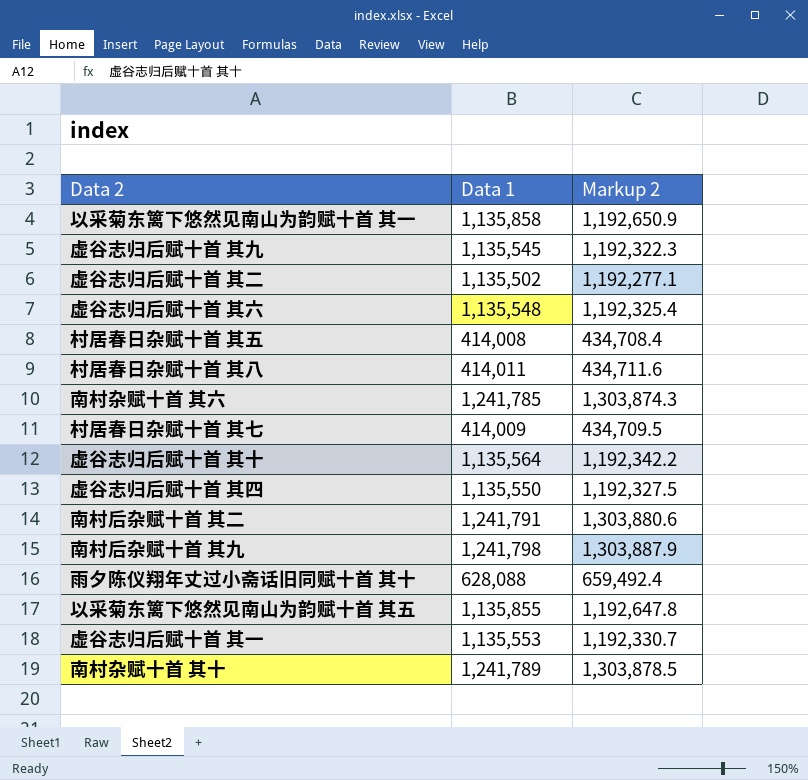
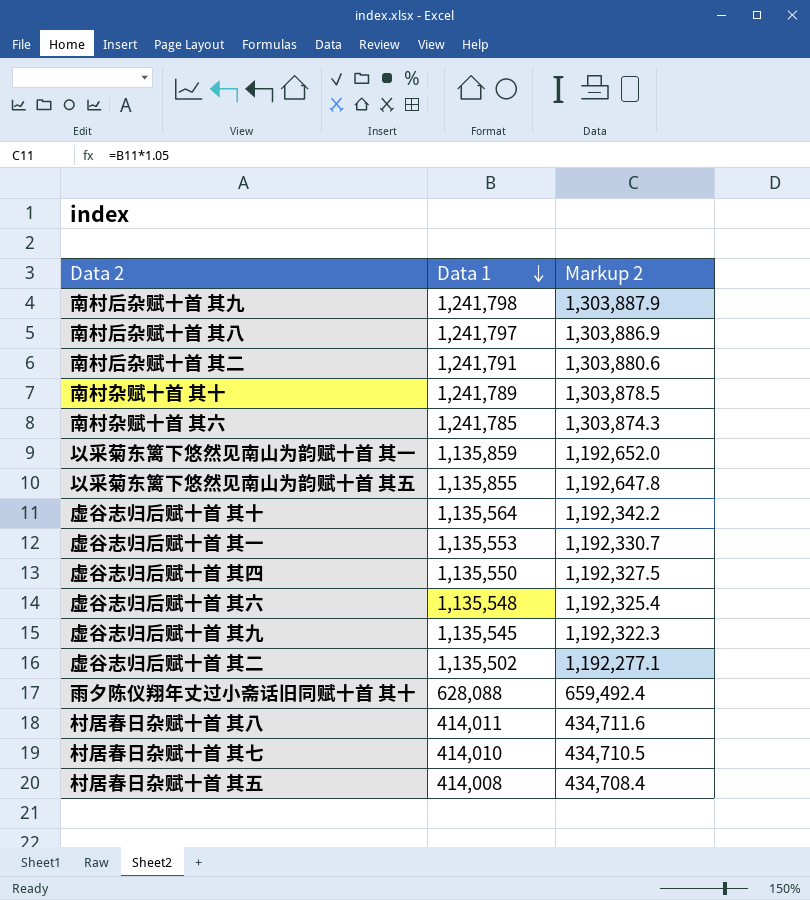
row order: none -> Data 1 descending
row 南村后杂赋十首 其八: none -> 1,241,797 | 1,303,886.9
以采菊东篱下悠然见南山为韵赋十首 其一 | Data 1: 1,135,858 -> 1,135,859
以采菊东篱下悠然见南山为韵赋十首 其一 | Markup 2: 1,192,650.9 -> 1,192,652.0
村居春日杂赋十首 其七 | Data 1: 414,009 -> 414,010
村居春日杂赋十首 其七 | Markup 2: 434,709.5 -> 434,710.5

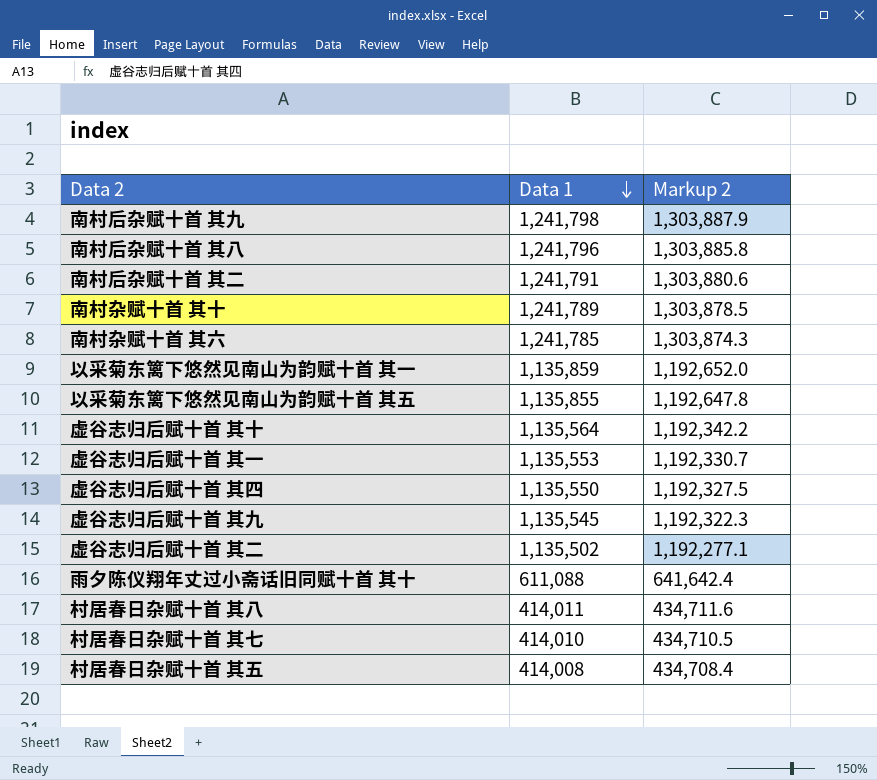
row 虚谷志归后赋十首 其六: 1,135,548 | 1,192,325.4 -> none
南村后杂赋十首 其八 | Data 1: 1,241,797 -> 1,241,796
南村后杂赋十首 其八 | Markup 2: 1,303,886.9 -> 1,303,885.8
雨夕陈仪翔年丈过小斋话旧同赋十首 其十 | Data 1: 628,088 -> 611,088
雨夕陈仪翔年丈过小斋话旧同赋十首 其十 | Markup 2: 659,492.4 -> 641,642.4

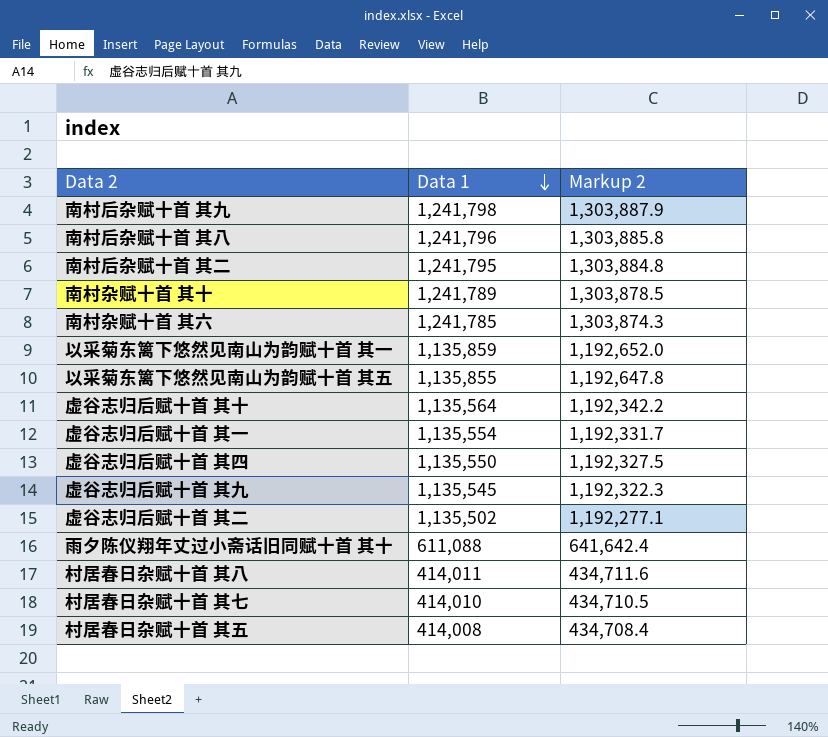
南村后杂赋十首 其二 | Data 1: 1,241,791 -> 1,241,795
南村后杂赋十首 其二 | Markup 2: 1,303,880.6 -> 1,303,884.8
虚谷志归后赋十首 其一 | Data 1: 1,135,553 -> 1,135,554
虚谷志归后赋十首 其一 | Markup 2: 1,192,330.7 -> 1,192,331.7

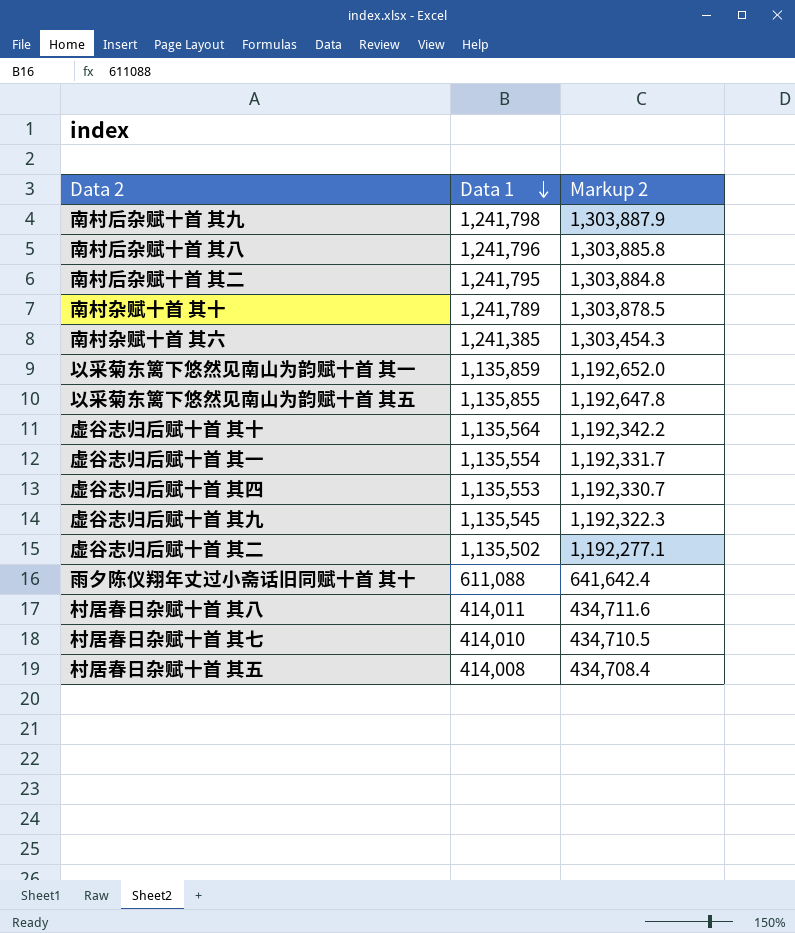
南村杂赋十首 其六 | Data 1: 1,241,785 -> 1,241,385
南村杂赋十首 其六 | Markup 2: 1,303,874.3 -> 1,303,454.3
虚谷志归后赋十首 其四 | Data 1: 1,135,550 -> 1,135,553
虚谷志归后赋十首 其四 | Markup 2: 1,192,327.5 -> 1,192,330.7

